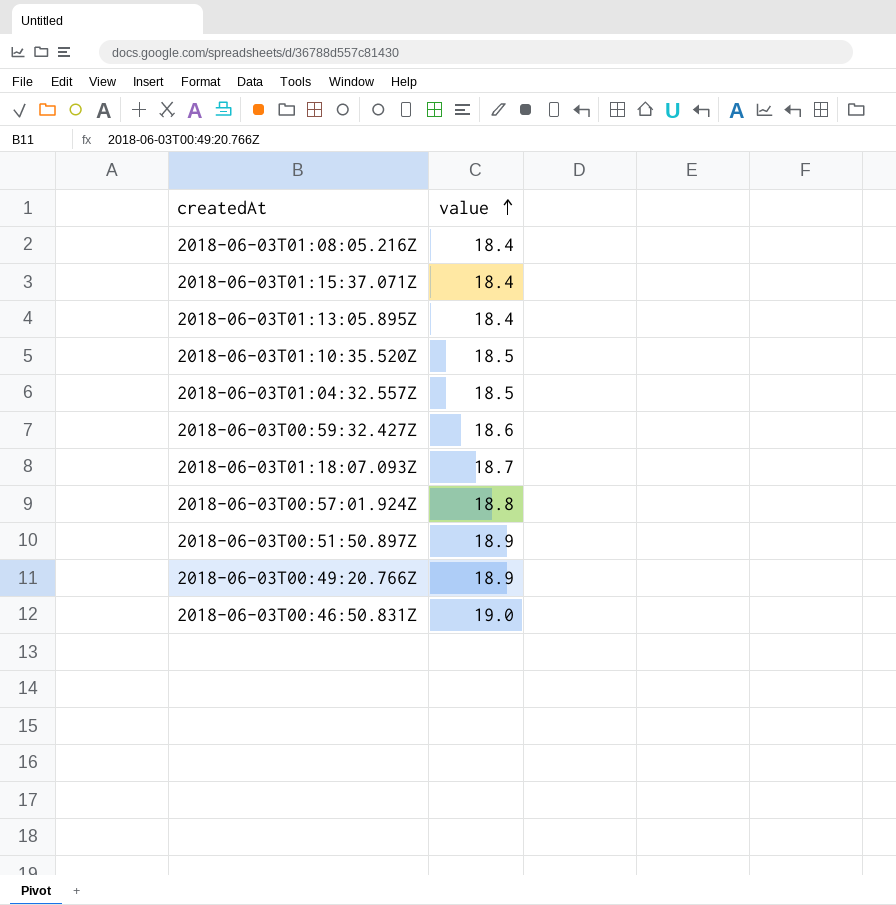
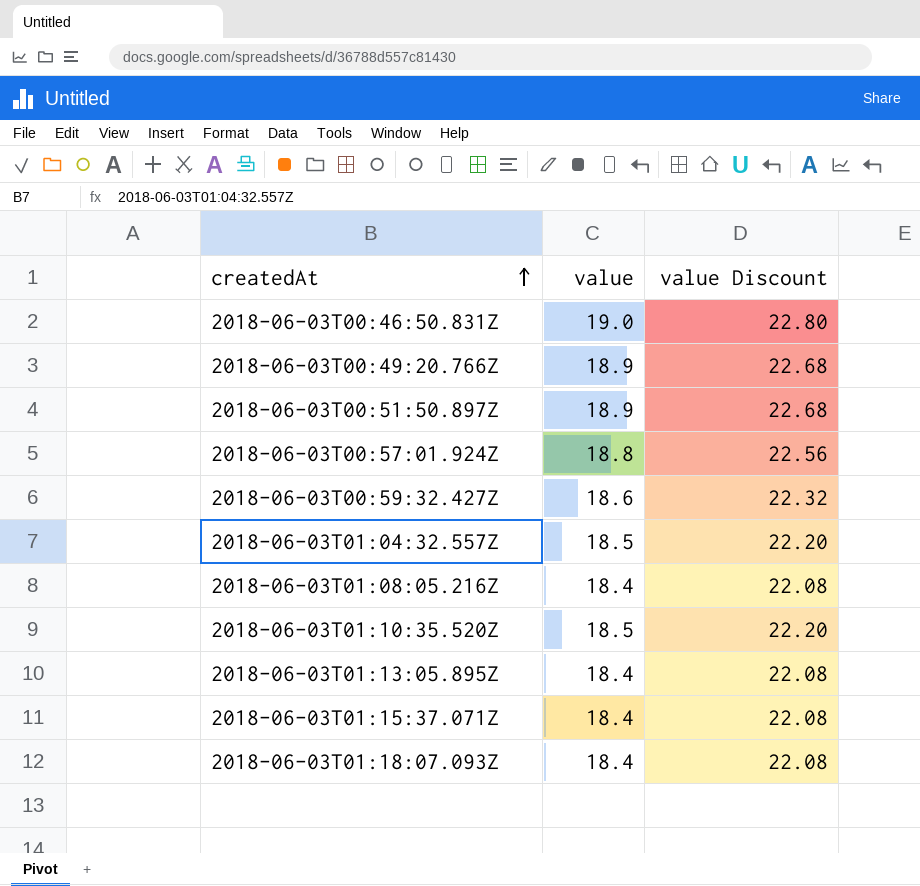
row order: value ascending -> createdAt ascending
column value Discount | formula: none -> [value] * 1.2
2018-06-03T01:18:07.093Z | value: 18.7 -> 18.4

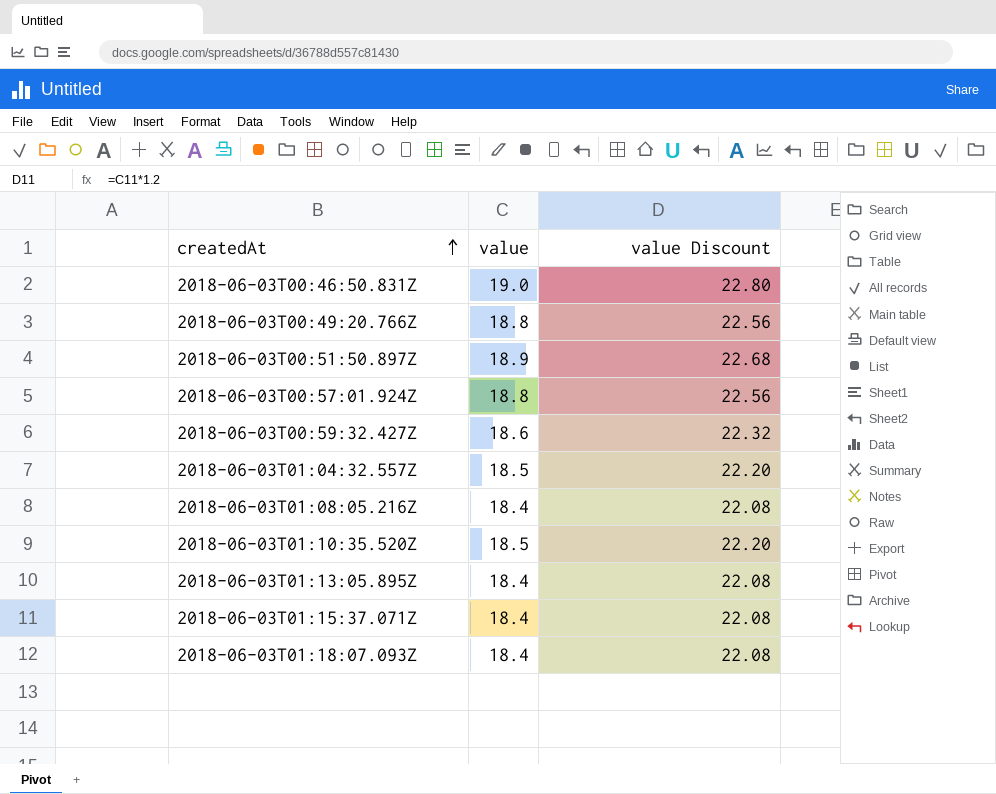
2018-06-03T00:49:20.766Z | value: 18.9 -> 18.8
2018-06-03T00:49:20.766Z | value Discount: 22.68 -> 22.56

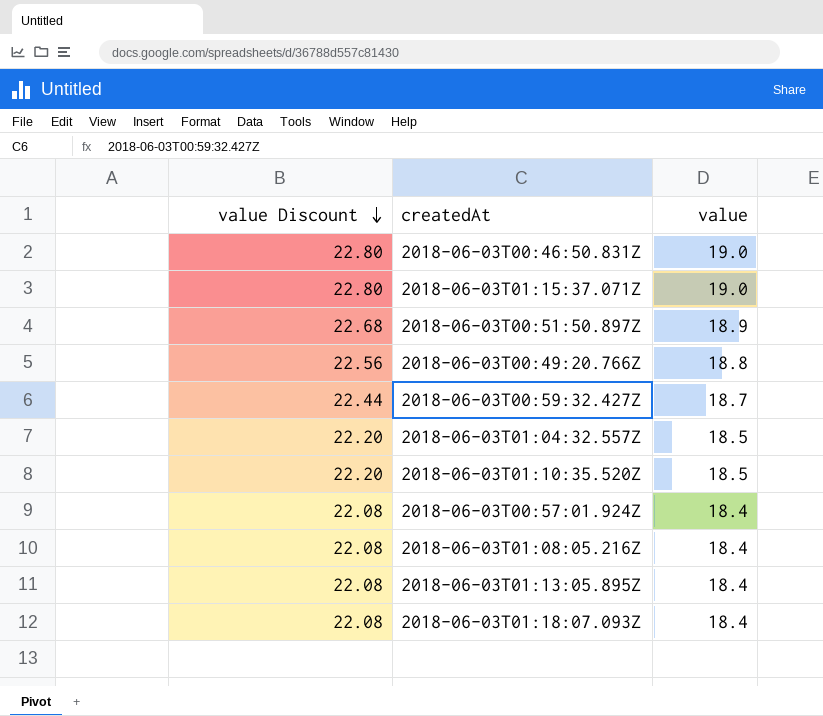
row order: createdAt ascending -> value Discount descending
column value Discount | position: 3 -> 1
2018-06-03T01:15:37.071Z | value Discount: 22.08 -> 22.80
2018-06-03T01:15:37.071Z | value: 18.4 -> 19.0
2018-06-03T00:59:32.427Z | value Discount: 22.32 -> 22.44
2018-06-03T00:59:32.427Z | value: 18.6 -> 18.7
2018-06-03T00:57:01.924Z | value Discount: 22.56 -> 22.08
2018-06-03T00:57:01.924Z | value: 18.8 -> 18.4

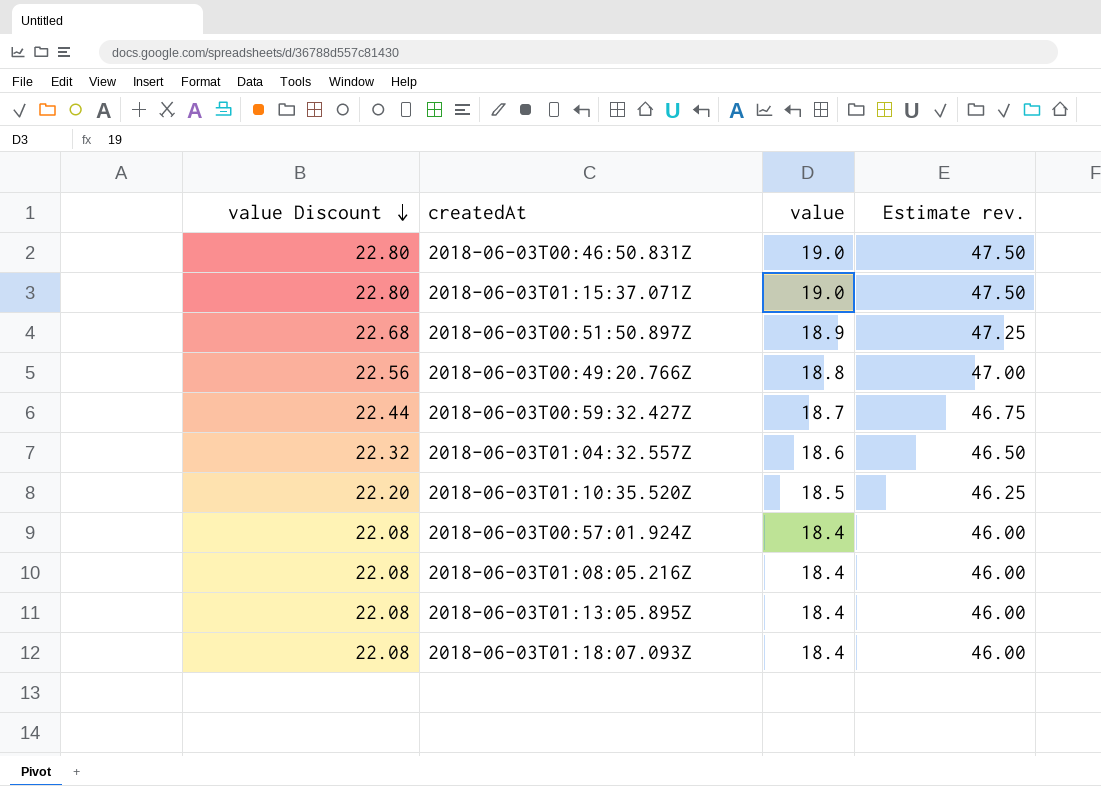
column Estimate rev. | formula: none -> [value] * 2.5
2018-06-03T01:04:32.557Z | value Discount: 22.20 -> 22.32
2018-06-03T01:04:32.557Z | value: 18.5 -> 18.6

